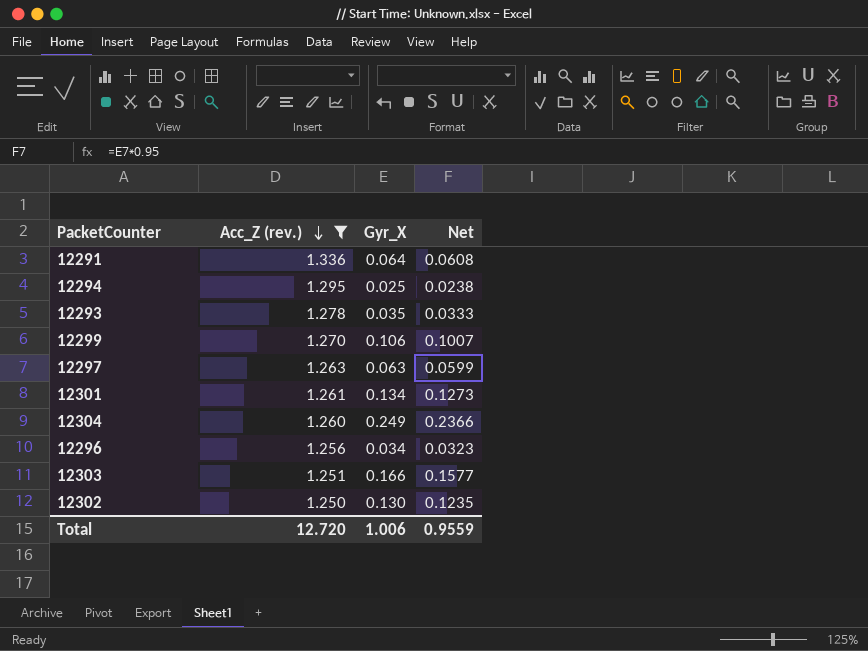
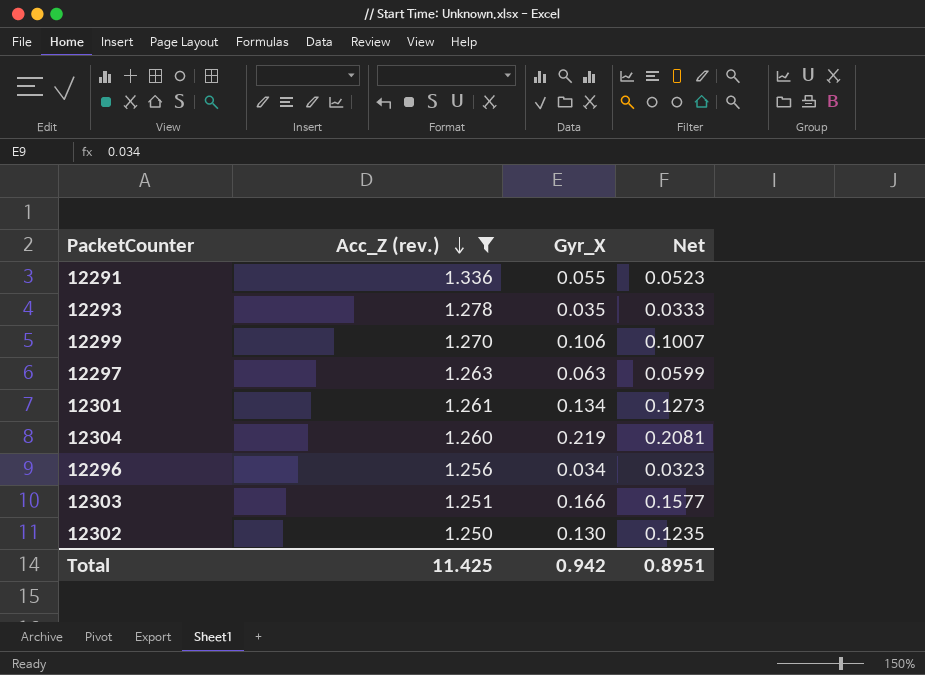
row 12294: 1.295 | 0.025 | 0.0238 -> none
12291 | Gyr_X: 0.064 -> 0.055
12291 | Net: 0.0608 -> 0.0523
12304 | Gyr_X: 0.249 -> 0.219
12304 | Net: 0.2366 -> 0.2081
Total | Acc_Z (rev.): 12.720 -> 11.425
Total | Gyr_X: 1.006 -> 0.942
Total | Net: 0.9559 -> 0.8951

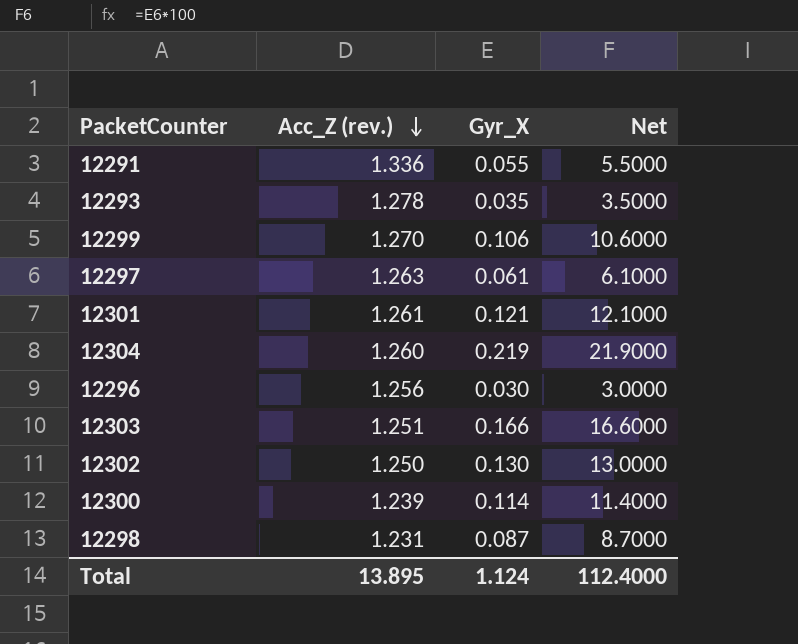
filter: Acc_Z (rev.) >= 1.250 -> none
column Net | formula: [Gyr_X] * 0.95 -> [Gyr_X] * 100
12297 | Gyr_X: 0.063 -> 0.061
12301 | Gyr_X: 0.134 -> 0.121
12296 | Gyr_X: 0.034 -> 0.030
Total | Acc_Z (rev.): 11.425 -> 13.895
Total | Gyr_X: 0.942 -> 1.124
Total | Net: 0.8951 -> 112.4000

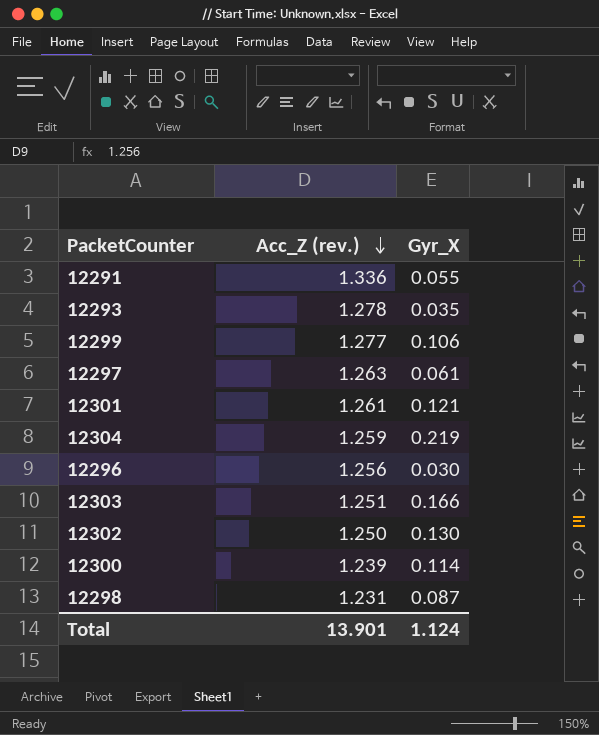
column Net | formula: [Gyr_X] * 100 -> none
12299 | Acc_Z (rev.): 1.270 -> 1.277
12304 | Acc_Z (rev.): 1.260 -> 1.259
Total | Acc_Z (rev.): 13.895 -> 13.901

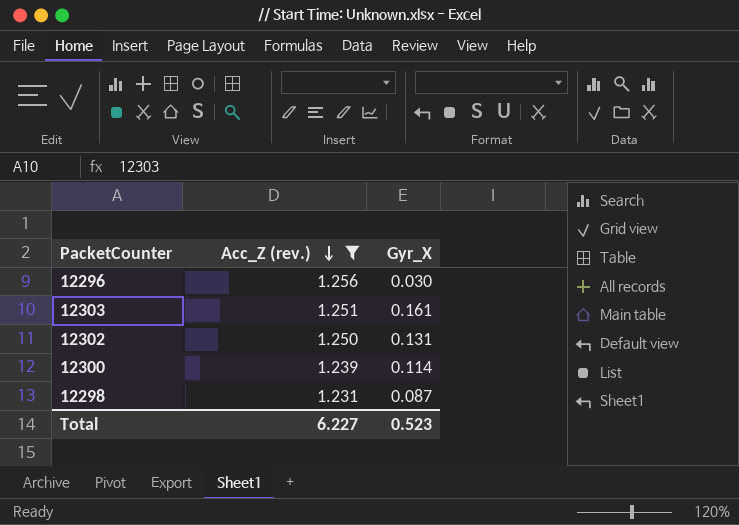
filter: none -> Acc_Z (rev.) <= 1.256
12303 | Gyr_X: 0.166 -> 0.161
12302 | Gyr_X: 0.130 -> 0.131
Total | Acc_Z (rev.): 13.901 -> 6.227
Total | Gyr_X: 1.124 -> 0.523

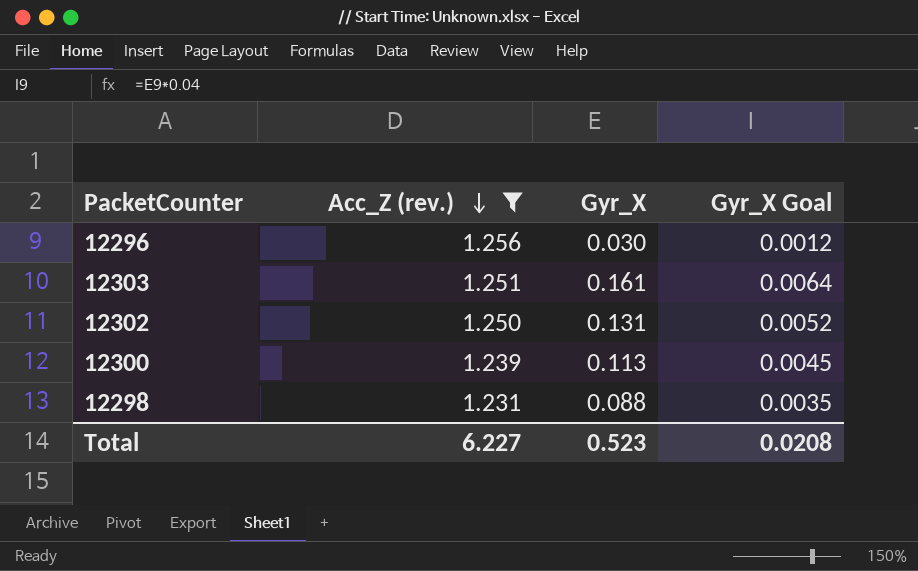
column Gyr_X Goal | formula: none -> [Gyr_X] * 0.04
12300 | Gyr_X: 0.114 -> 0.113
12298 | Gyr_X: 0.087 -> 0.088

